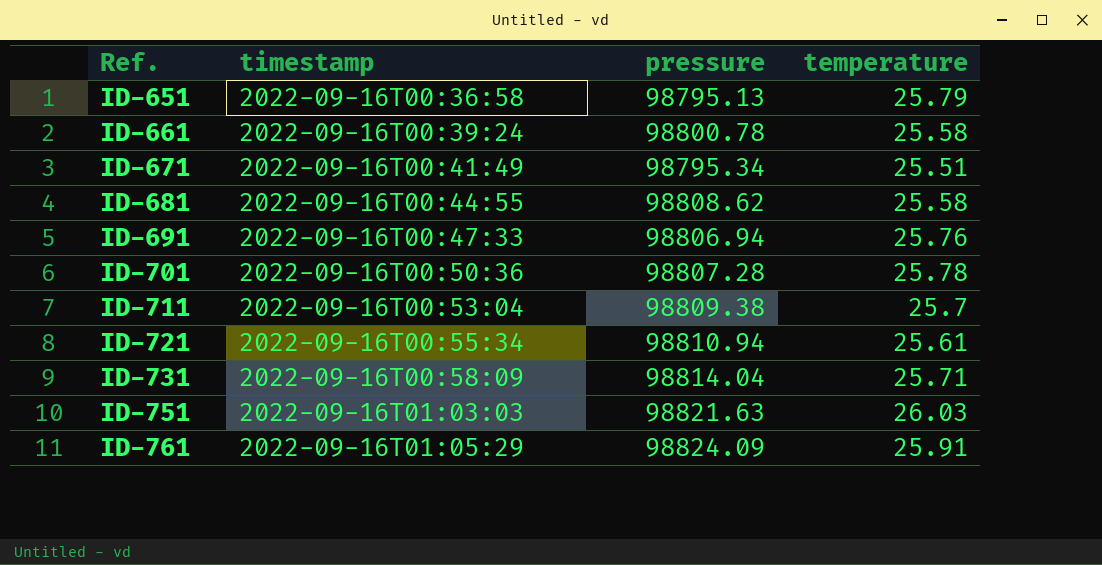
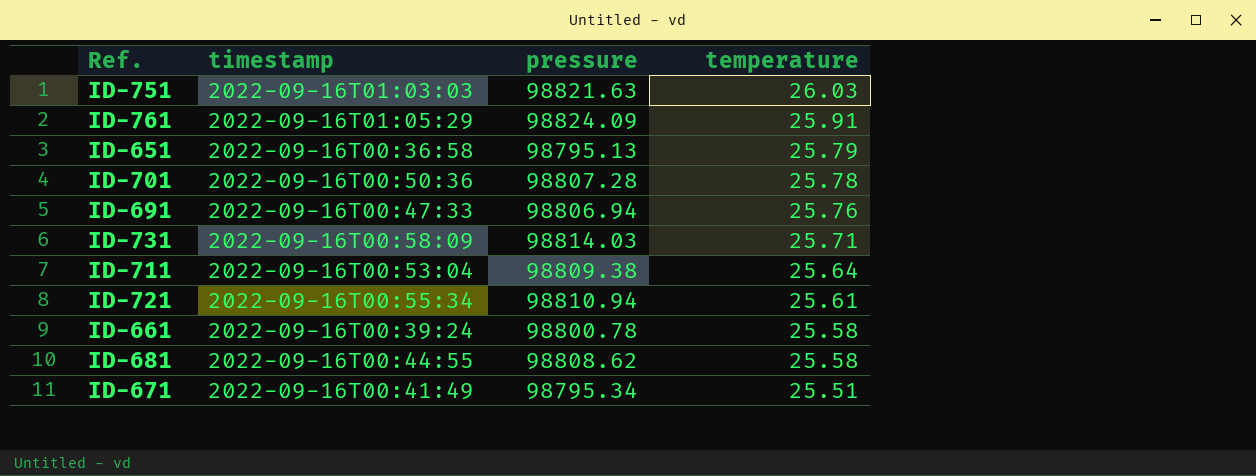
row order: Ref. ascending -> temperature descending
ID-731 | pressure: 98814.04 -> 98814.03
ID-711 | temperature: 25.7 -> 25.64

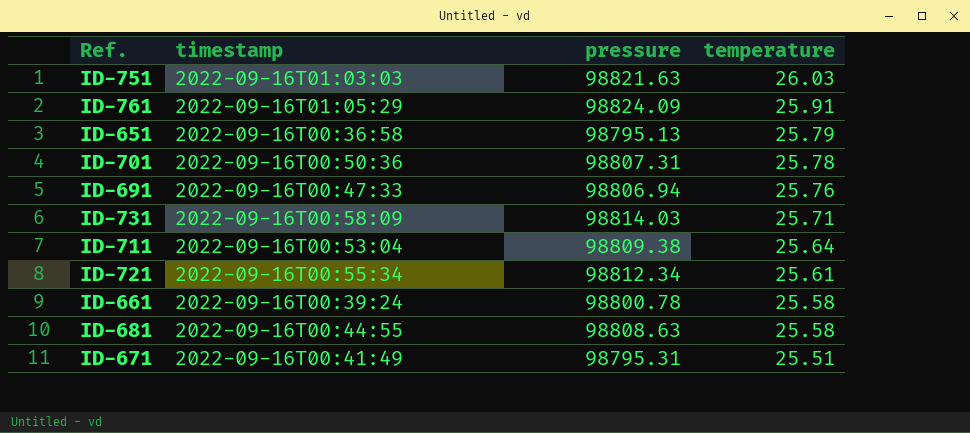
ID-701 | pressure: 98807.28 -> 98807.31
ID-721 | pressure: 98810.94 -> 98812.34
ID-681 | pressure: 98808.62 -> 98808.63
ID-671 | pressure: 98795.34 -> 98795.31

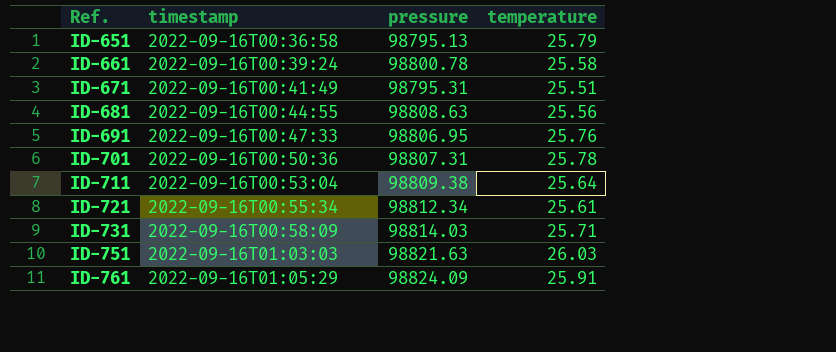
row order: temperature descending -> Ref. ascending
ID-681 | temperature: 25.58 -> 25.56
ID-691 | pressure: 98806.94 -> 98806.95

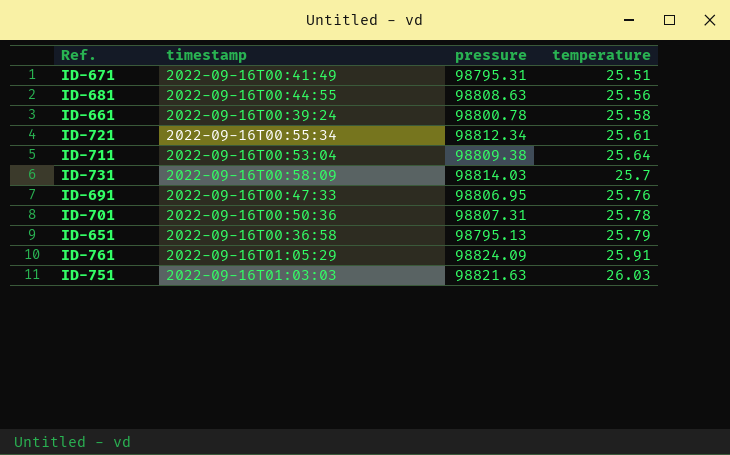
row order: Ref. ascending -> temperature ascending
ID-731 | temperature: 25.71 -> 25.7

